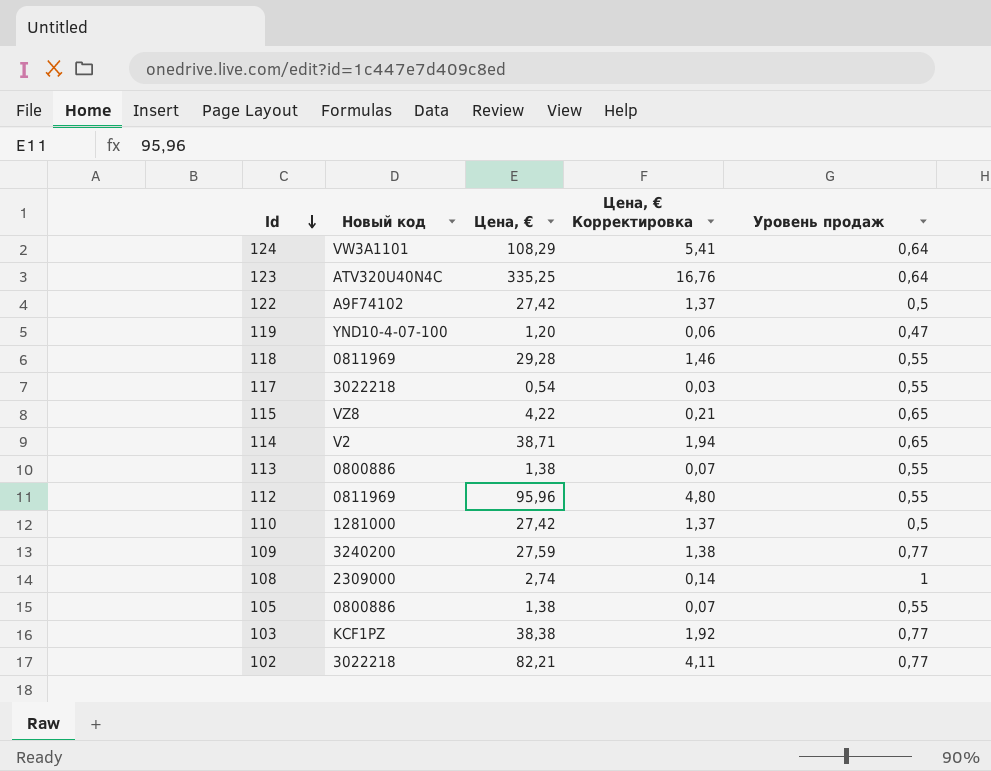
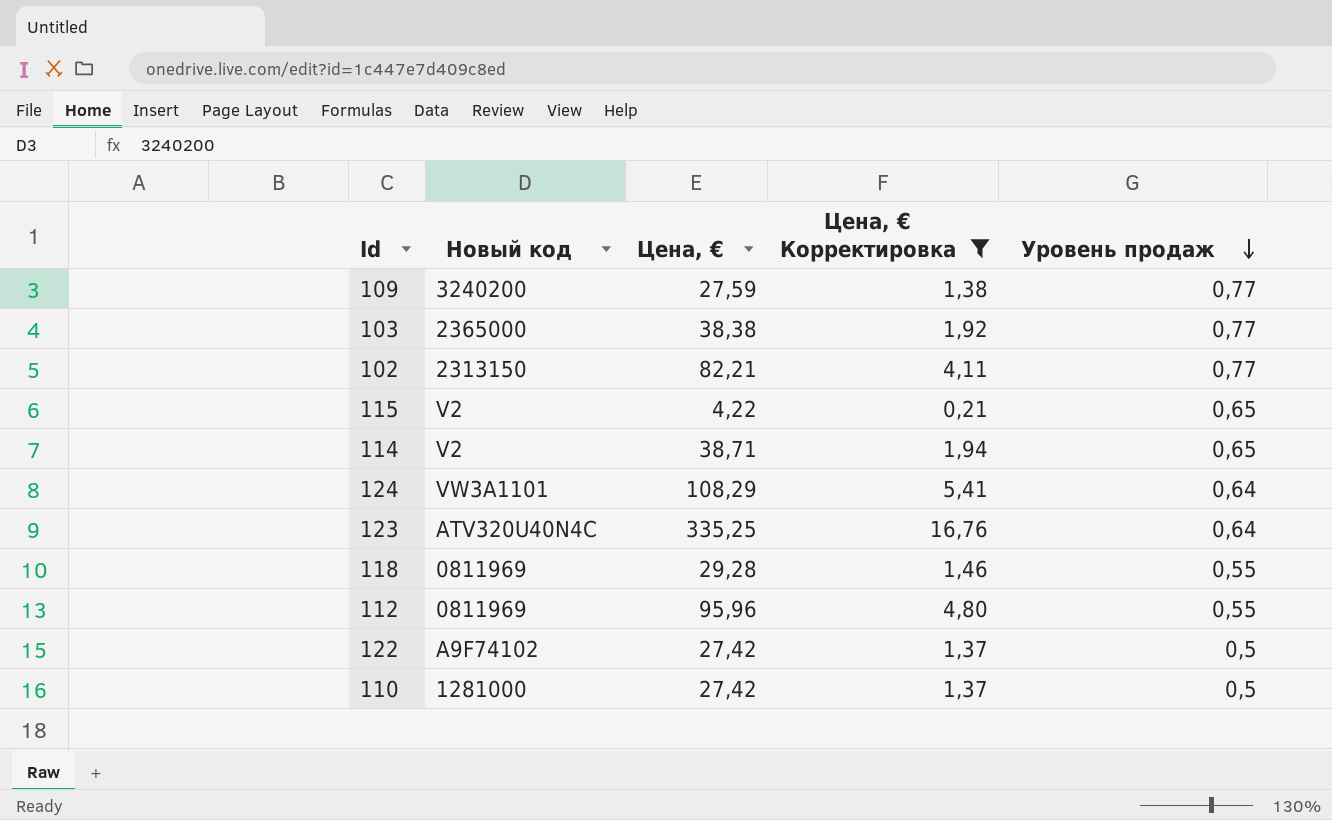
filter: none -> Цена, € Корректировка >= 0,21
row order: Id descending -> Уровень продаж descending
103 | Новый код: KCF1PZ -> 2365000
102 | Новый код: 3022218 -> 2313150
115 | Новый код: VZ8 -> V2

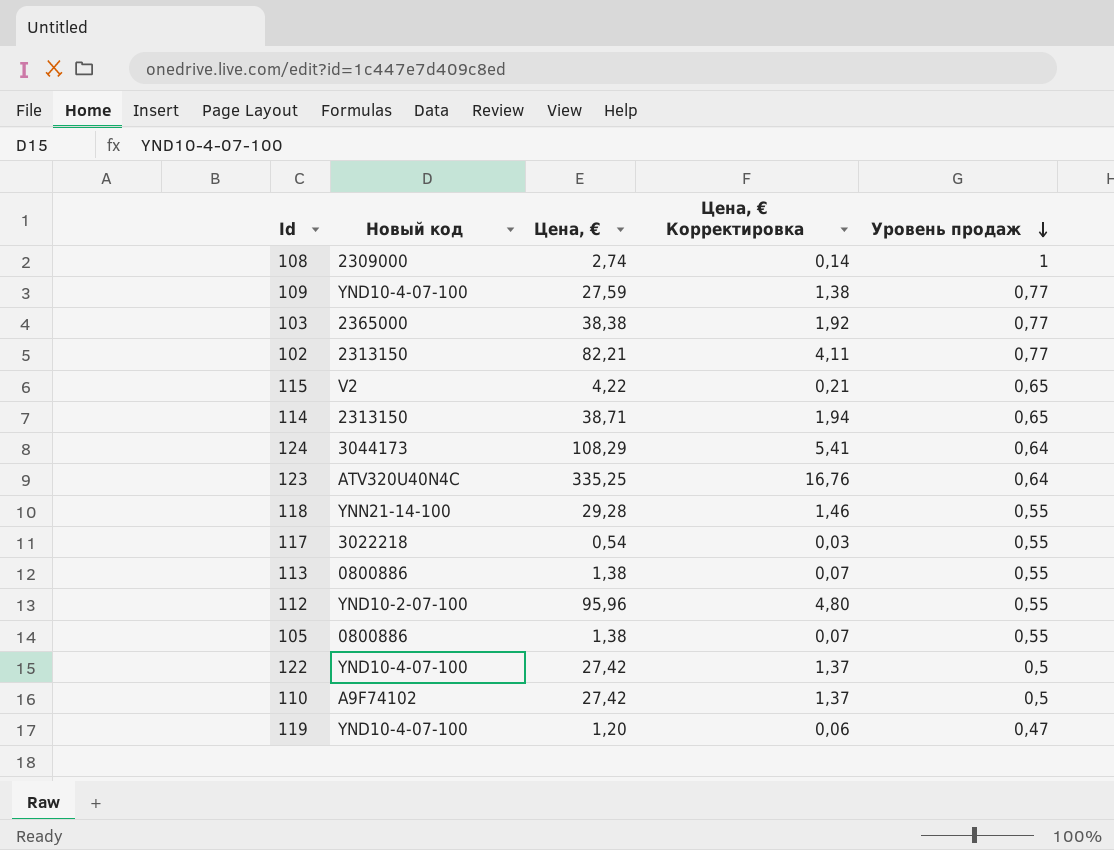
filter: Цена, € Корректировка >= 0,21 -> none
109 | Новый код: 3240200 -> YND10-4-07-100
114 | Новый код: V2 -> 2313150
124 | Новый код: VW3A1101 -> 3044173
118 | Новый код: 0811969 -> YNN21-14-100
112 | Новый код: 0811969 -> YND10-2-07-100
122 | Новый код: A9F74102 -> YND10-4-07-100
110 | Новый код: 1281000 -> A9F74102

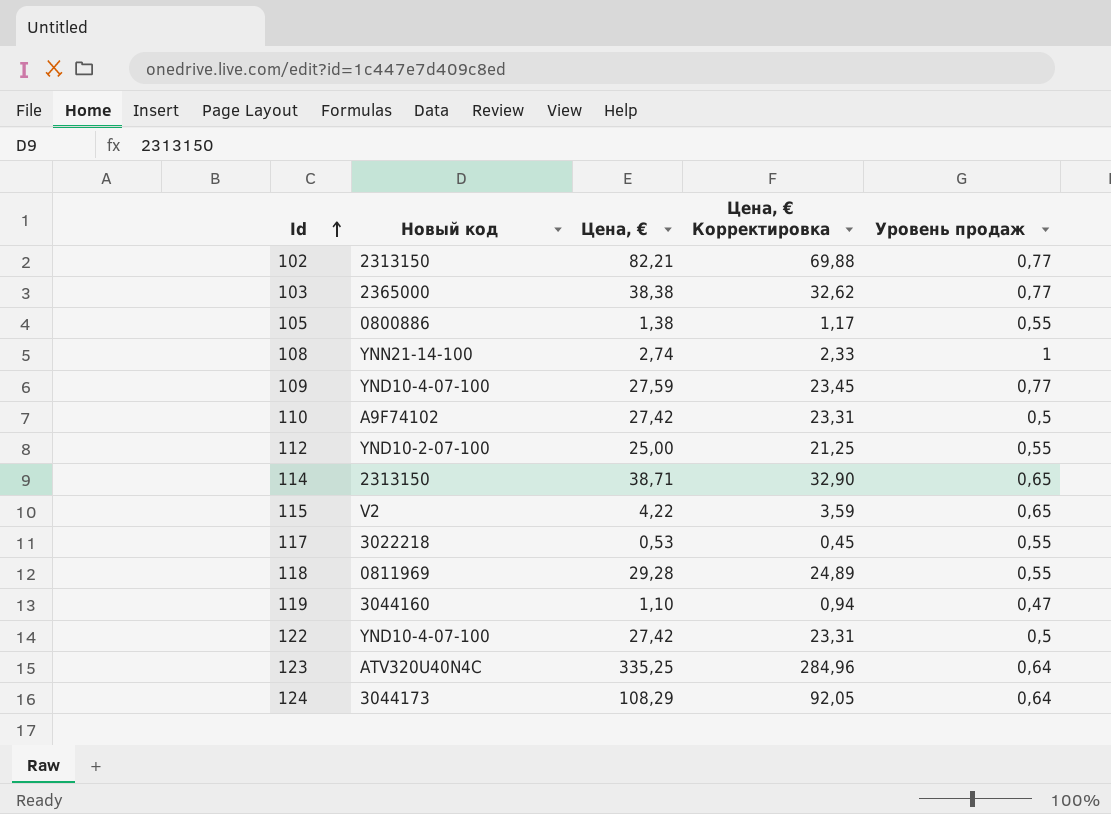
row order: Уровень продаж descending -> Id ascending
column Цена, € Корректировка | formula: [Цена, €] * 0,05 -> [Цена, €] * 0,85
row 113: 0800886 | 1,38 | 0,07 | 0,55 -> none
108 | Новый код: 2309000 -> YNN21-14-100
112 | Цена, €: 95,96 -> 25,00
117 | Цена, €: 0,54 -> 0,53
118 | Новый код: YNN21-14-100 -> 0811969
119 | Новый код: YND10-4-07-100 -> 3044160
119 | Цена, €: 1,20 -> 1,10

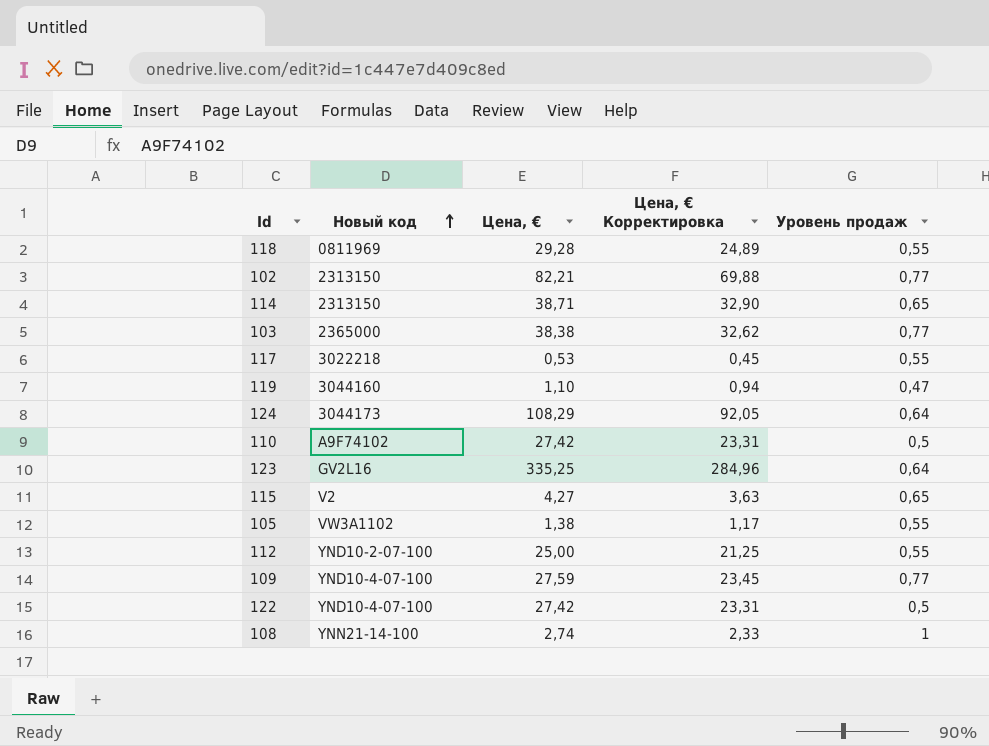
row order: Id ascending -> Новый код ascending
123 | Новый код: ATV320U40N4C -> GV2L16
115 | Цена, €: 4,22 -> 4,27
115 | Цена, € Корректировка: 3,59 -> 3,63
105 | Новый код: 0800886 -> VW3A1102

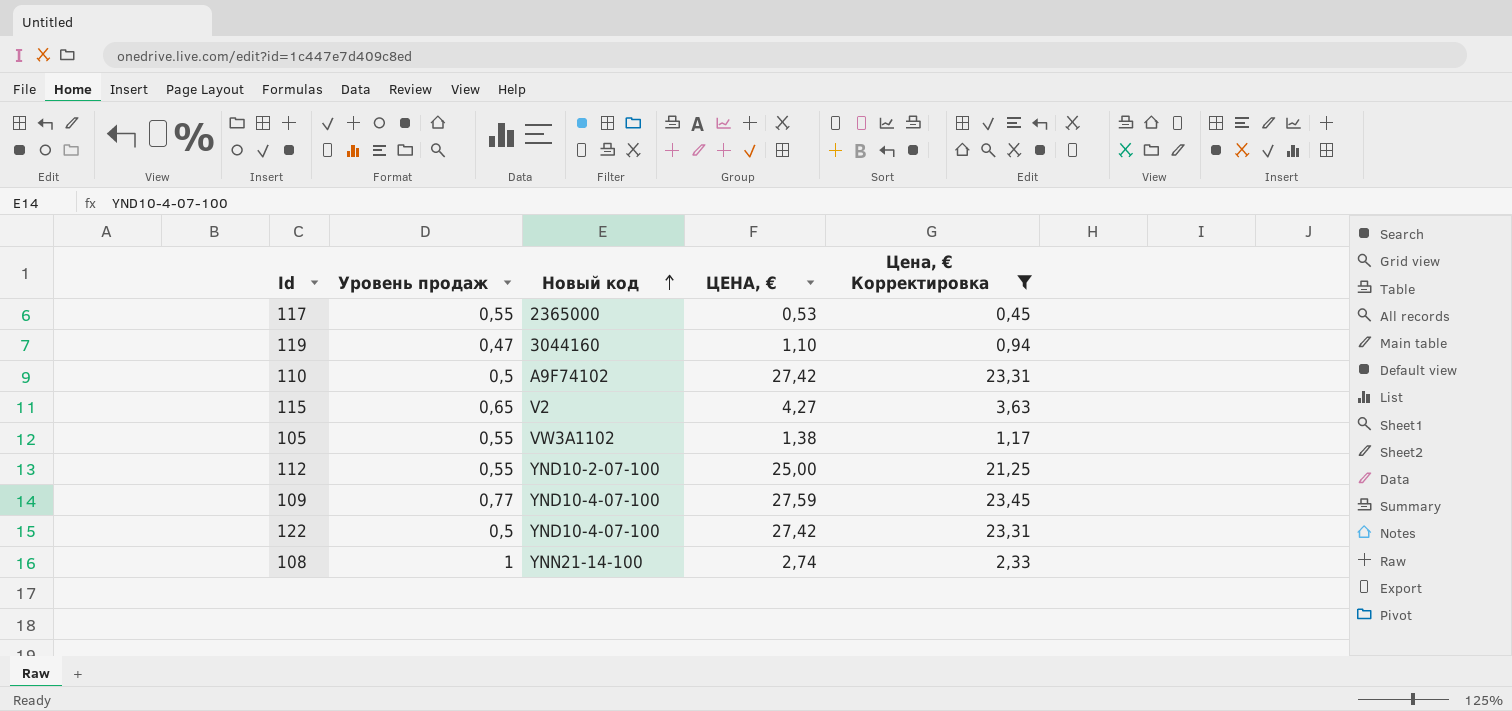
filter: none -> Цена, € Корректировка <= 23,45
column Уровень продаж | position: 5 -> 2
column name: Цена, € -> ЦЕНА, €
117 | Новый код: 3022218 -> 2365000

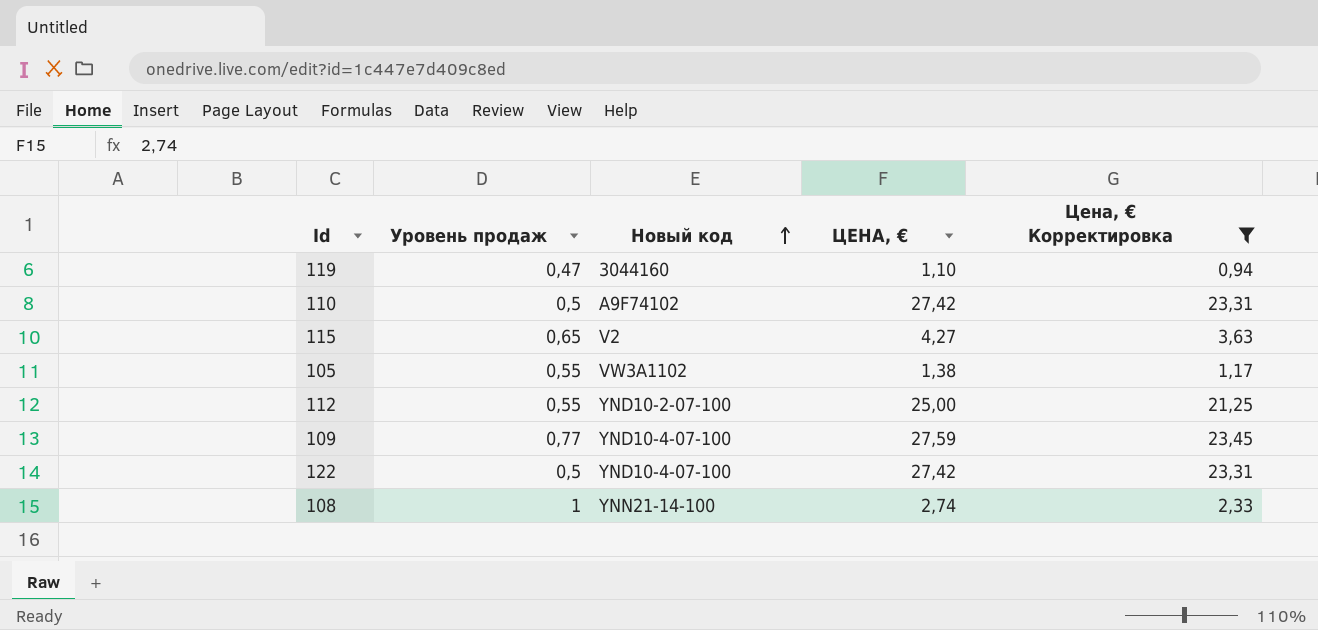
row 117: 0,55 | 2365000 | 0,53 | 0,45 -> none

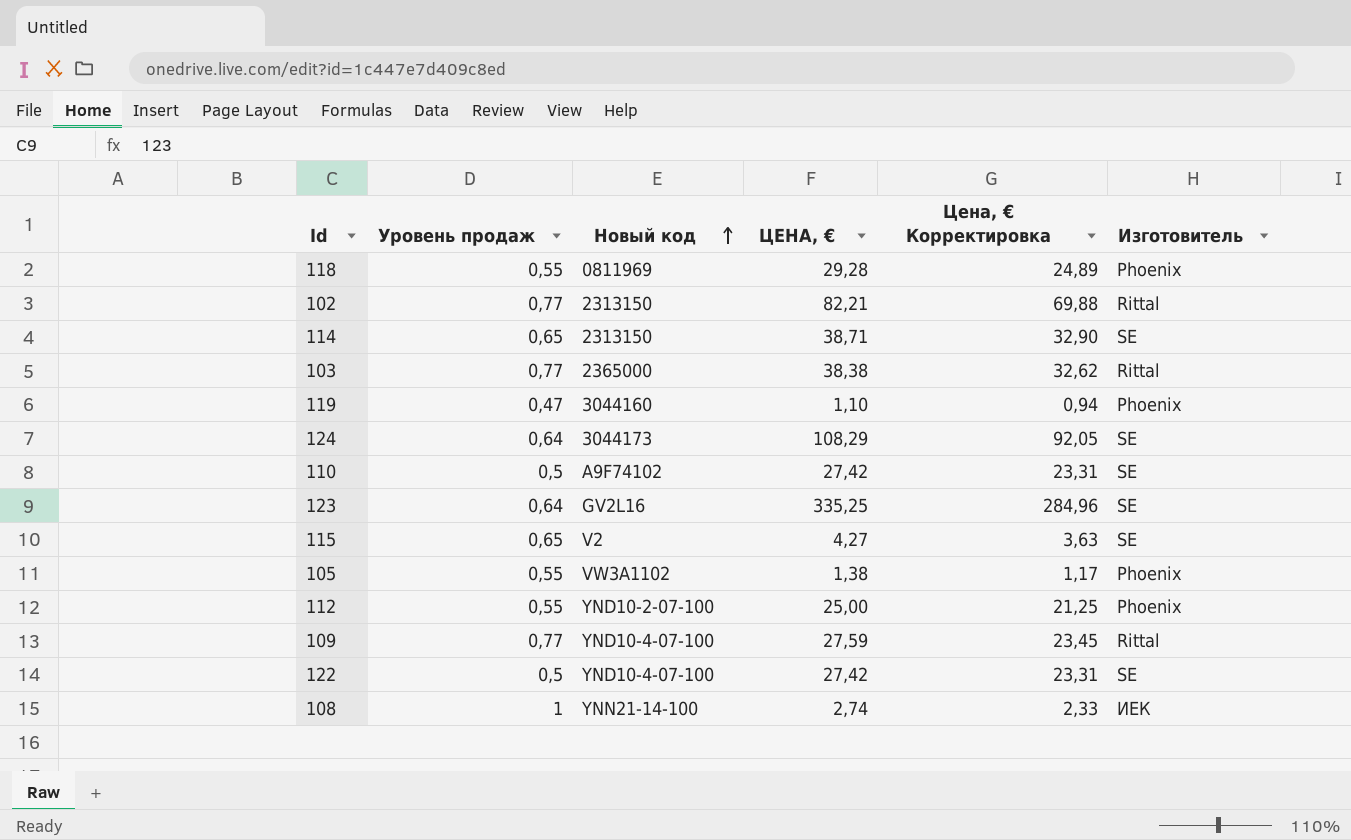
filter: Цена, € Корректировка <= 23,45 -> none
column Изготовитель | position: none -> 6

